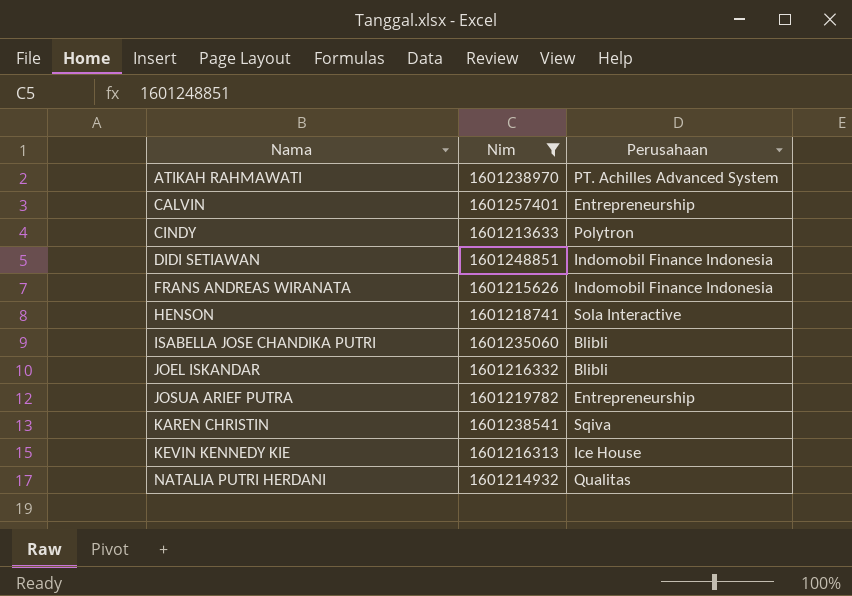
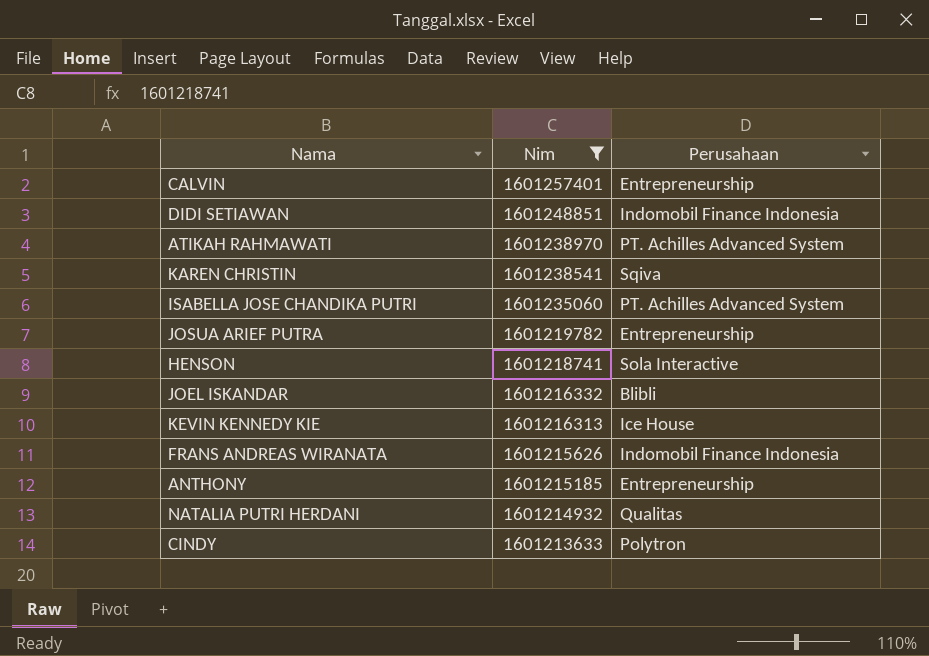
row order: Nama ascending -> Nim descending
ISABELLA JOSE CHANDIKA PUTRI | Perusahaan: Blibli -> PT. Achilles Advanced System
row ANTHONY: none -> 1601215185 | Entrepreneurship

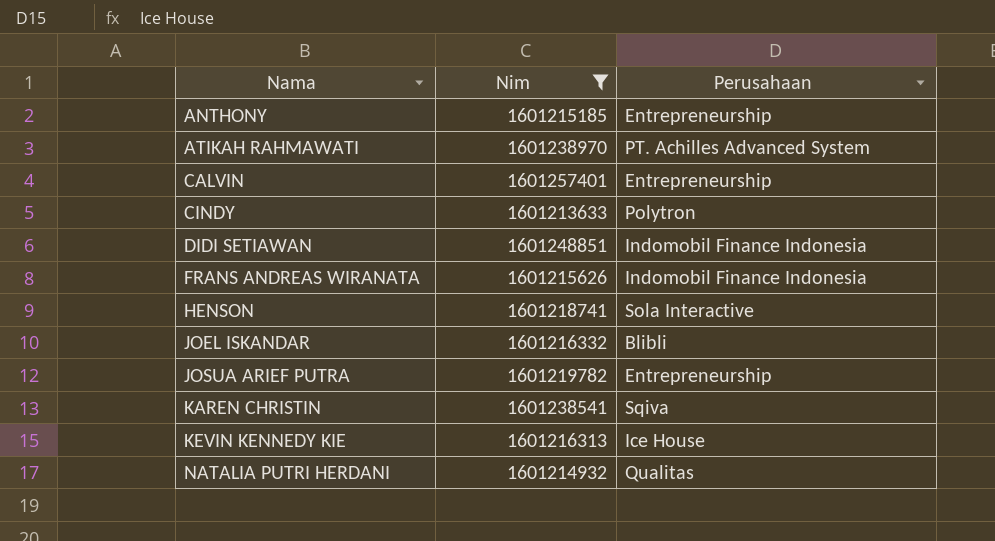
row order: Nim descending -> Nama ascending
row ISABELLA JOSE CHANDIKA PUTRI: 1601235060 | PT. Achilles Advanced System -> none

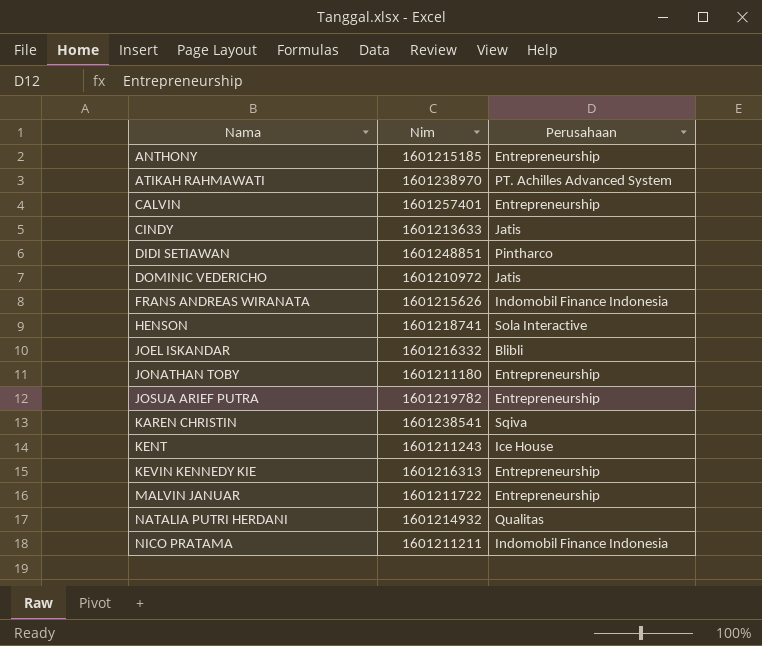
filter: Nim >= 1601213633 -> none
CINDY | Perusahaan: Polytron -> Jatis
DIDI SETIAWAN | Perusahaan: Indomobil Finance Indonesia -> Pintharco
KEVIN KENNEDY KIE | Perusahaan: Ice House -> Entrepreneurship

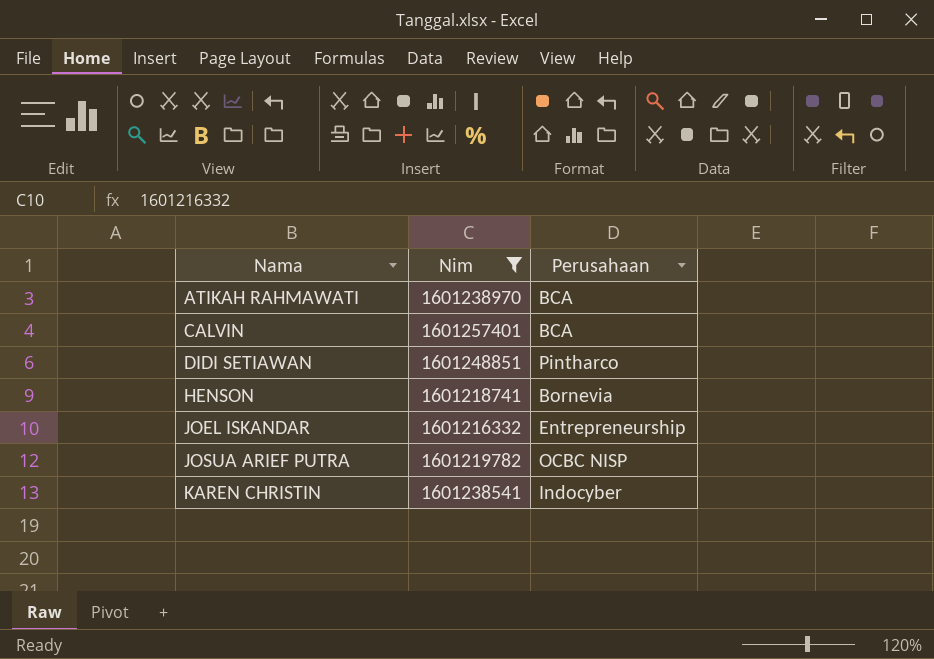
filter: none -> Nim >= 1601216332
ATIKAH RAHMAWATI | Perusahaan: PT. Achilles Advanced System -> BCA
CALVIN | Perusahaan: Entrepreneurship -> BCA
HENSON | Perusahaan: Sola Interactive -> Bornevia
JOEL ISKANDAR | Perusahaan: Blibli -> Entrepreneurship
JOSUA ARIEF PUTRA | Perusahaan: Entrepreneurship -> OCBC NISP
KAREN CHRISTIN | Perusahaan: Sqiva -> Indocyber

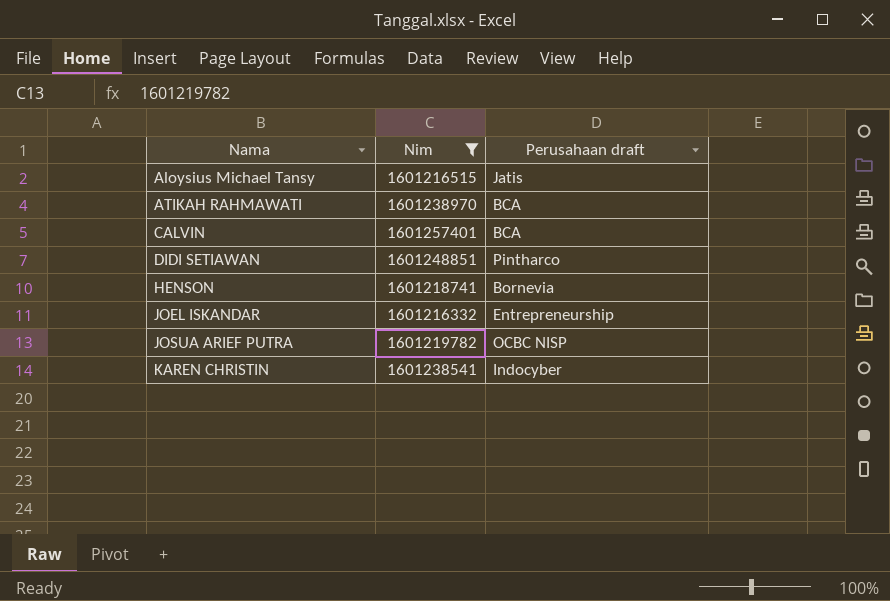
column name: Perusahaan -> Perusahaan draft
row Aloysius Michael Tansy: none -> 1601216515 | Jatis

